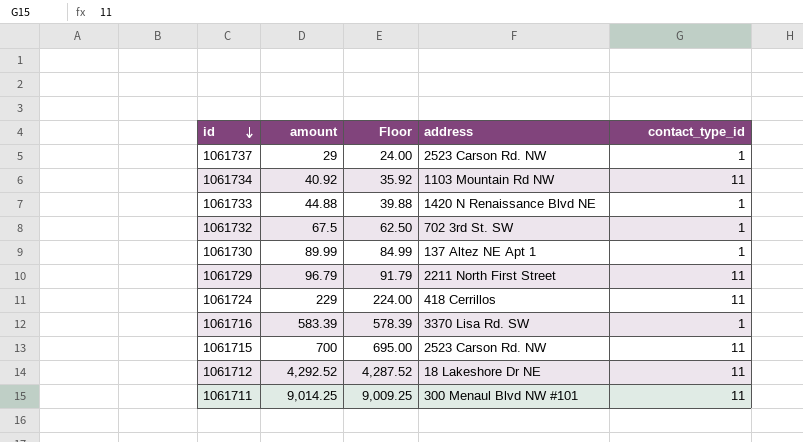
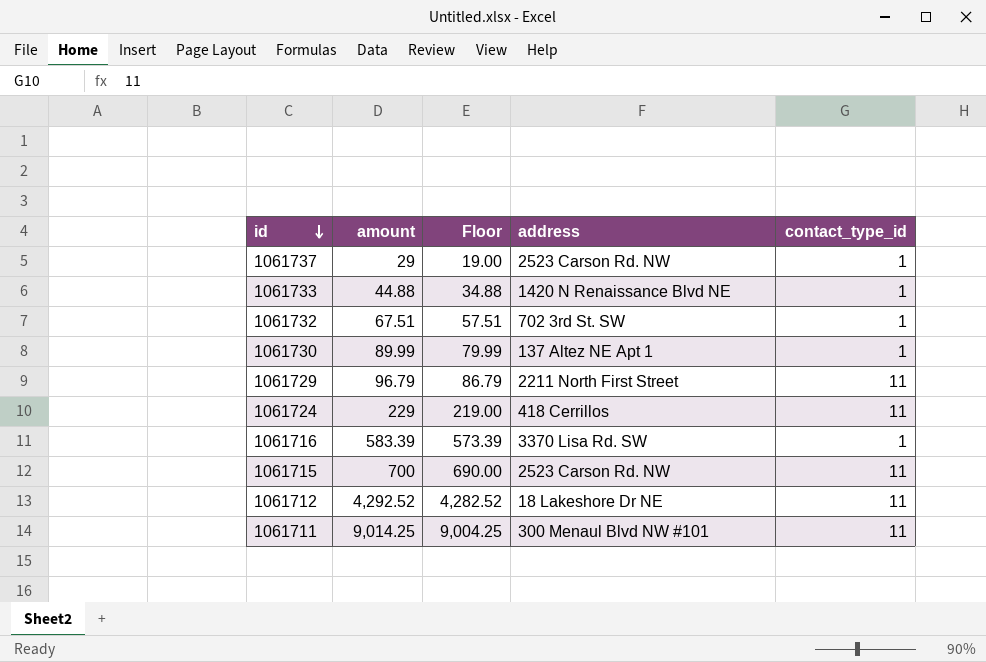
column Floor | formula: [amount] - 5 -> [amount] - 10
row 1061734: 40.92 | 35.92 | 1103 Mountain Rd NW | 11 -> none
1061732 | amount: 67.5 -> 67.51

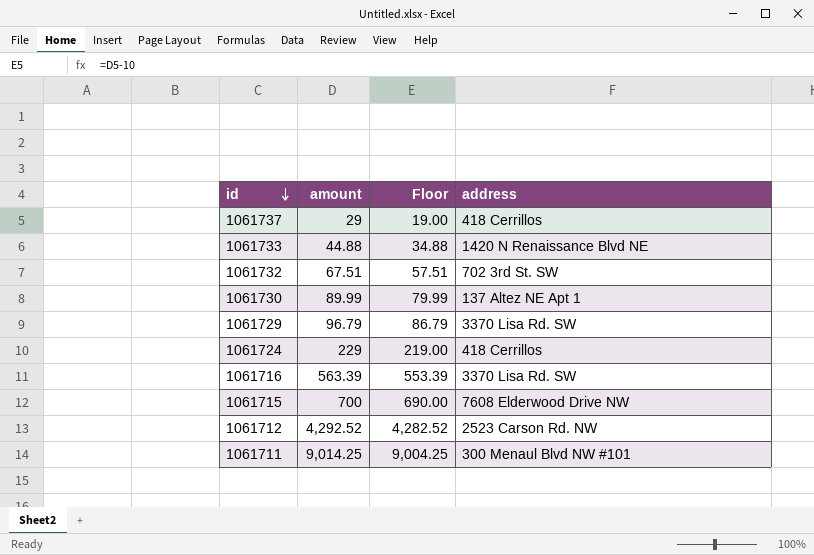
column contact_type_id | position: 5 -> none
1061737 | address: 2523 Carson Rd. NW -> 418 Cerrillos
1061729 | address: 2211 North First Street -> 3370 Lisa Rd. SW
1061716 | amount: 583.39 -> 563.39
1061716 | Floor: 573.39 -> 553.39
1061715 | address: 2523 Carson Rd. NW -> 7608 Elderwood Drive NW
1061712 | address: 18 Lakeshore Dr NE -> 2523 Carson Rd. NW

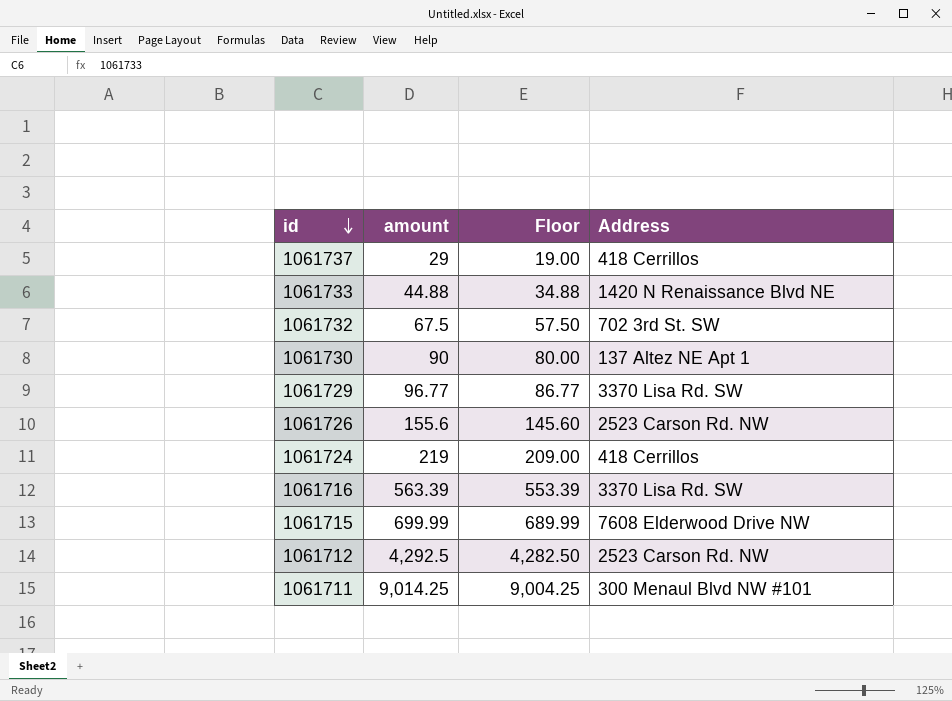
column name: address -> Address
1061732 | amount: 67.51 -> 67.5
1061732 | Floor: 57.51 -> 57.50
1061730 | amount: 89.99 -> 90
1061730 | Floor: 79.99 -> 80.00
1061729 | amount: 96.79 -> 96.77
1061729 | Floor: 86.79 -> 86.77
row 1061726: none -> 155.6 | 145.60 | 2523 Carson Rd. NW
1061724 | amount: 229 -> 219
1061724 | Floor: 219.00 -> 209.00
1061715 | amount: 700 -> 699.99
1061715 | Floor: 690.00 -> 689.99
1061712 | amount: 4,292.52 -> 4,292.5
1061712 | Floor: 4,282.52 -> 4,282.50

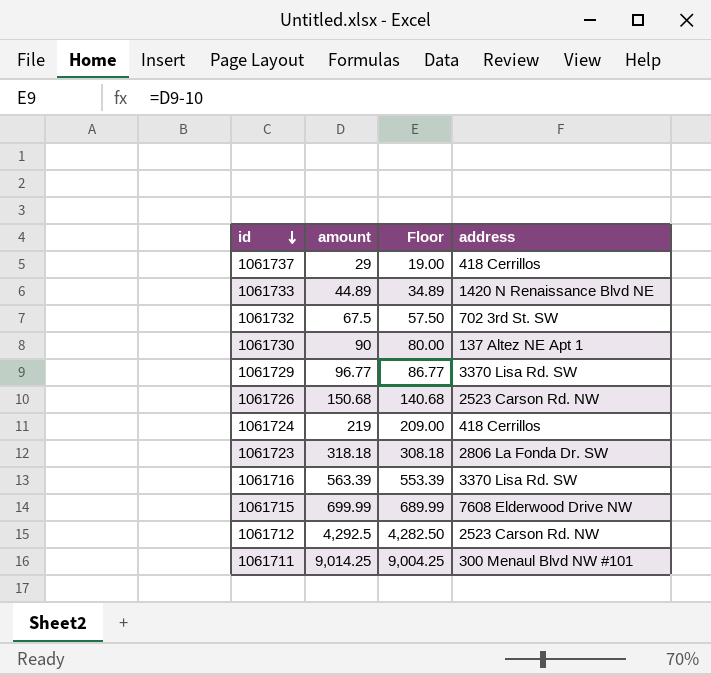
column name: Address -> address
1061733 | amount: 44.88 -> 44.89
1061733 | Floor: 34.88 -> 34.89
1061726 | amount: 155.6 -> 150.68
1061726 | Floor: 145.60 -> 140.68
row 1061723: none -> 318.18 | 308.18 | 2806 La Fonda Dr. SW

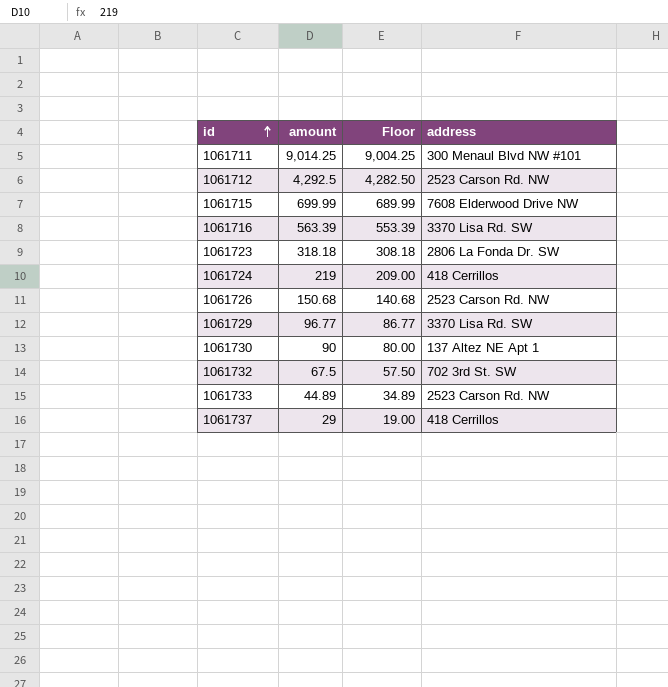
row order: id descending -> id ascending
1061733 | address: 1420 N Renaissance Blvd NE -> 2523 Carson Rd. NW

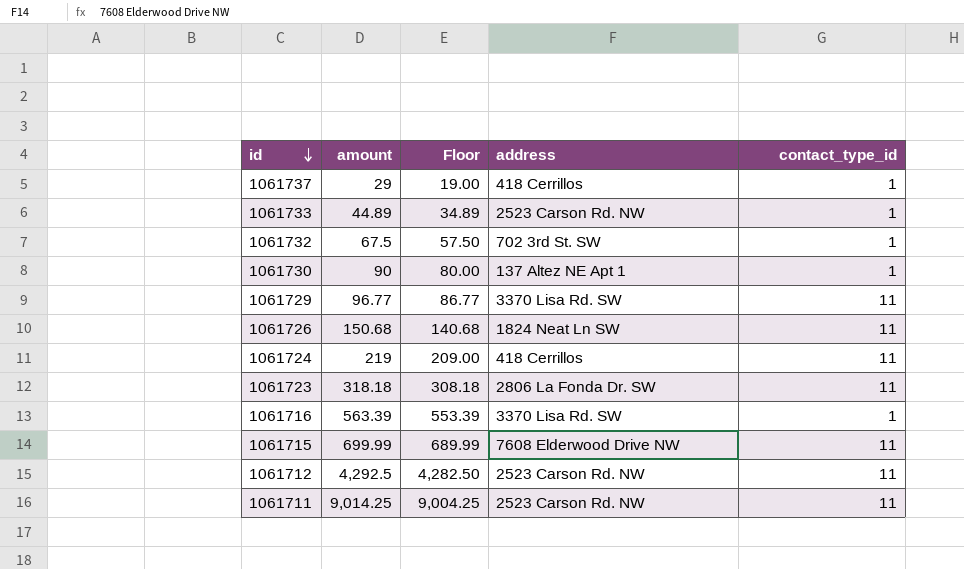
row order: id ascending -> id descending
column contact_type_id | position: none -> 5
1061726 | address: 2523 Carson Rd. NW -> 1824 Neat Ln SW
1061711 | address: 300 Menaul Blvd NW #101 -> 2523 Carson Rd. NW

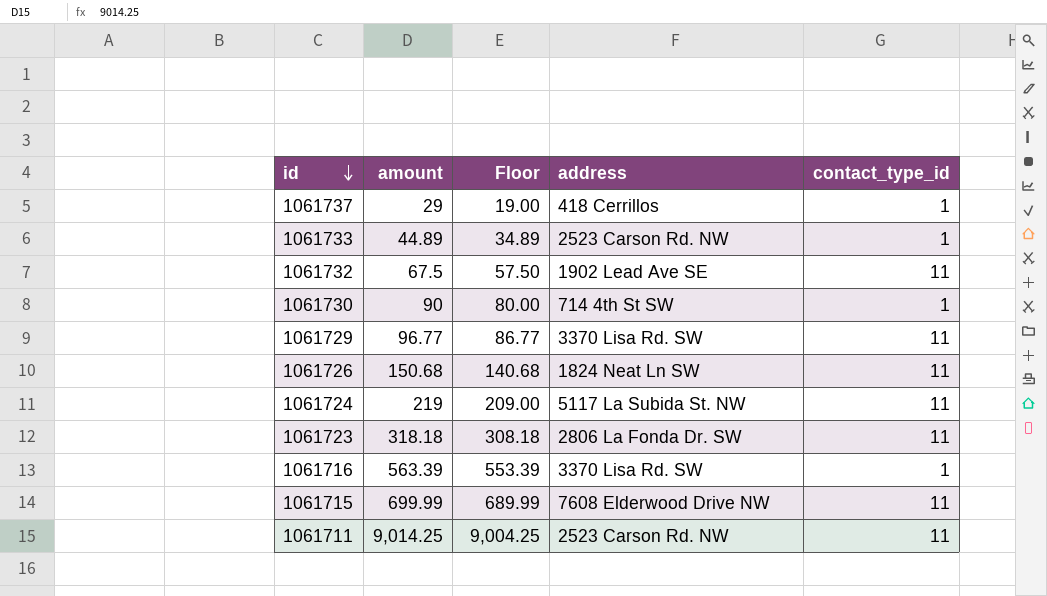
row 1061712: 4,292.5 | 4,282.50 | 2523 Carson Rd. NW | 11 -> none
1061732 | address: 702 3rd St. SW -> 1902 Lead Ave SE
1061732 | contact_type_id: 1 -> 11
1061730 | address: 137 Altez NE Apt 1 -> 714 4th St SW
1061724 | address: 418 Cerrillos -> 5117 La Subida St. NW

